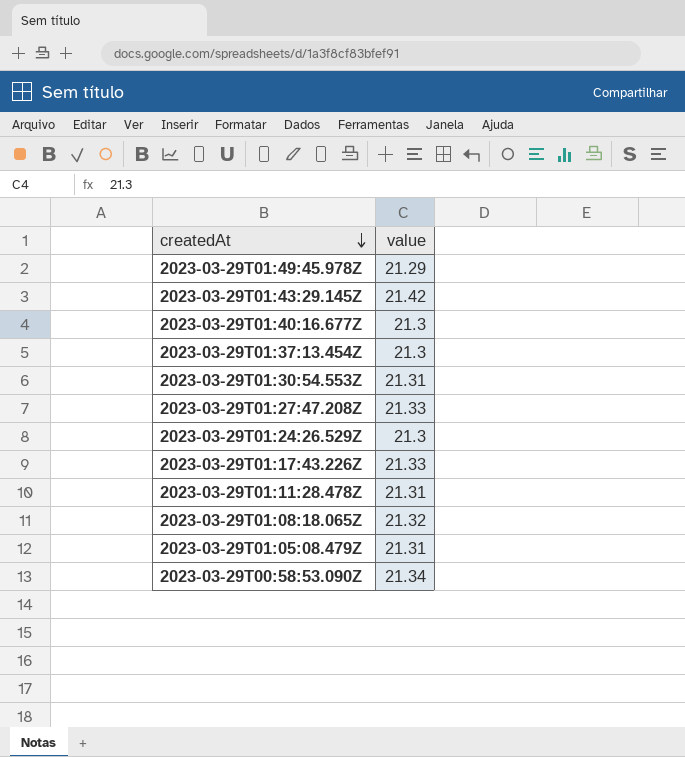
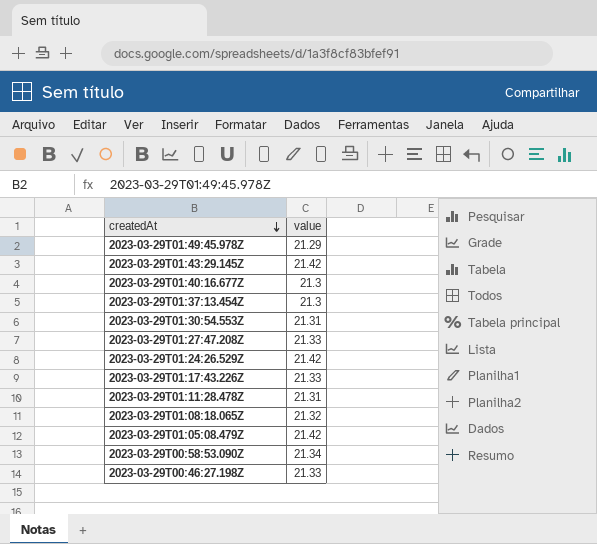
2023-03-29T01:24:26.529Z | value: 21.3 -> 21.42
2023-03-29T01:05:08.479Z | value: 21.31 -> 21.42
row 2023-03-29T00:46:27.198Z: none -> 21.33

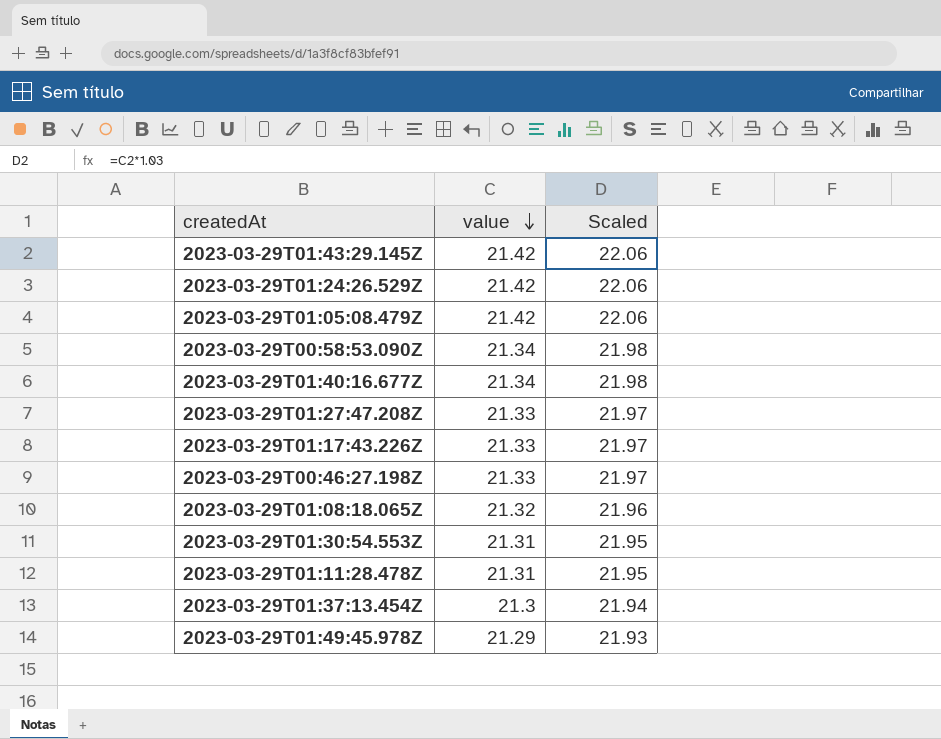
row order: createdAt descending -> value descending
column Scaled | formula: none -> [value] * 1.03
2023-03-29T01:40:16.677Z | value: 21.3 -> 21.34

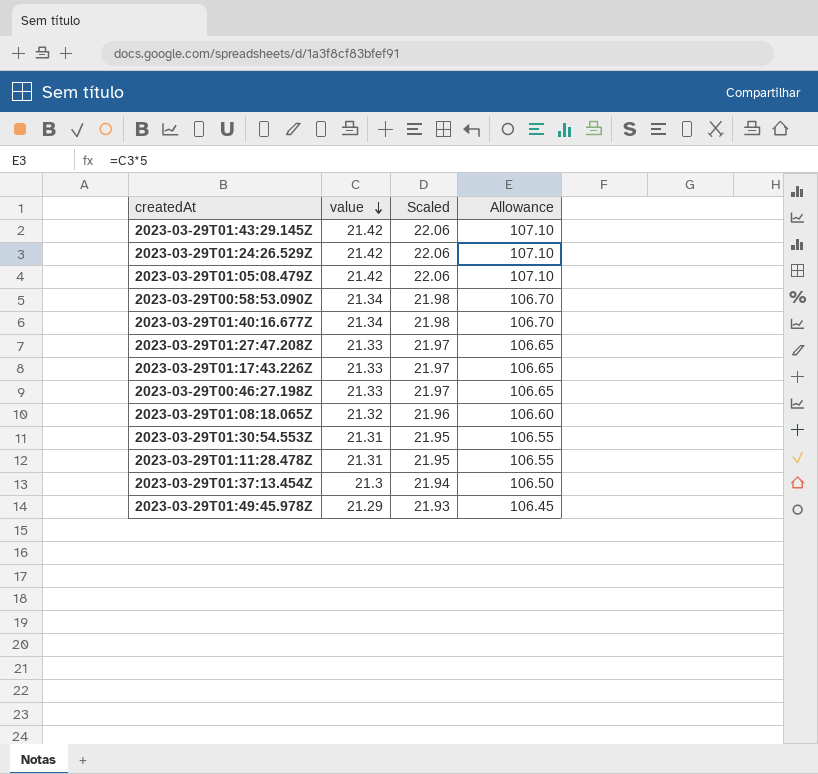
column Allowance | formula: none -> [value] * 5

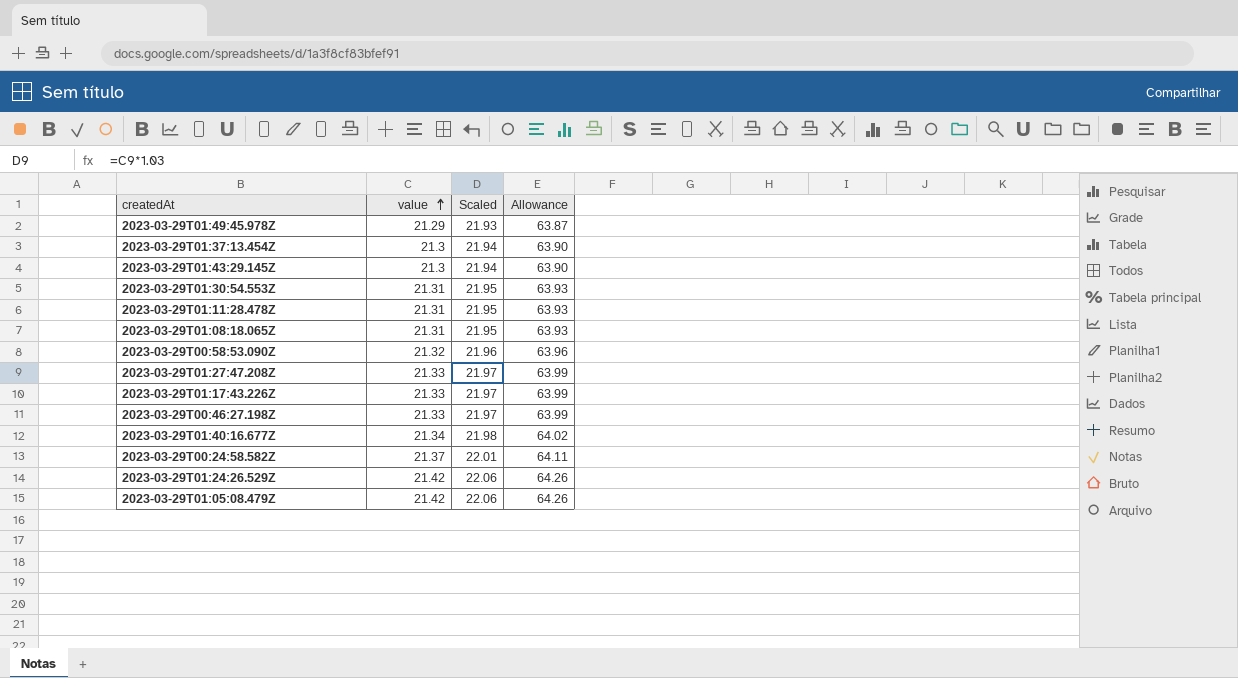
row order: value descending -> value ascending
column Allowance | formula: [value] * 5 -> [value] * 3
2023-03-29T01:43:29.145Z | value: 21.42 -> 21.3
2023-03-29T01:43:29.145Z | Scaled: 22.06 -> 21.94
2023-03-29T01:08:18.065Z | value: 21.32 -> 21.31
2023-03-29T01:08:18.065Z | Scaled: 21.96 -> 21.95
2023-03-29T00:58:53.090Z | value: 21.34 -> 21.32
2023-03-29T00:58:53.090Z | Scaled: 21.98 -> 21.96
row 2023-03-29T00:24:58.582Z: none -> 21.37 | 22.01 | 64.11

